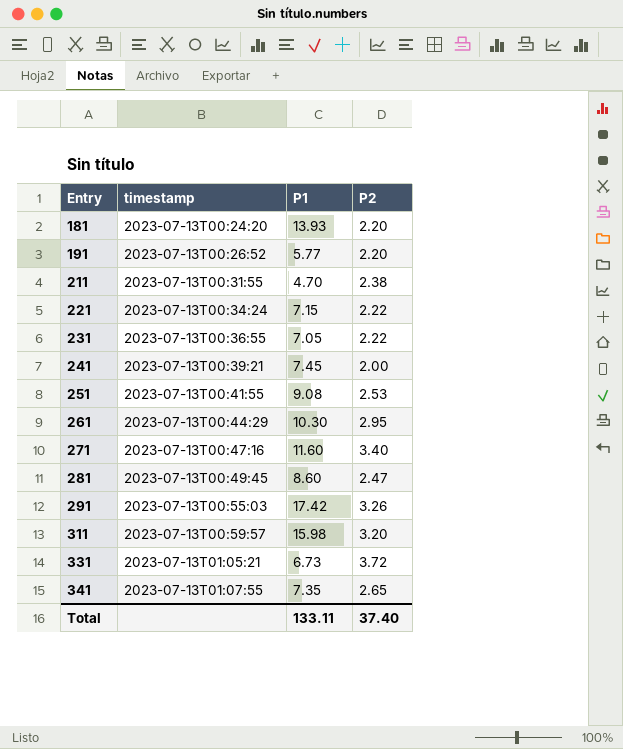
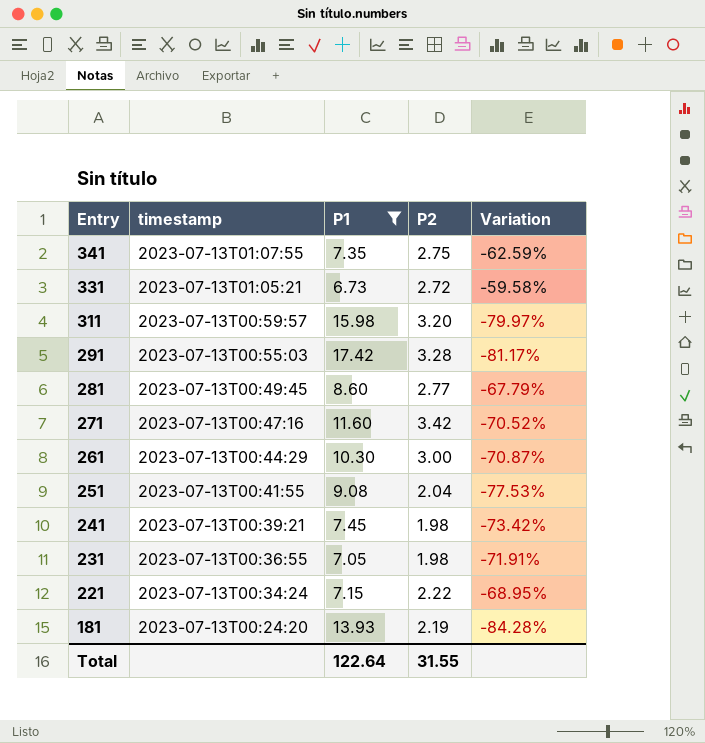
filter: none -> P1 >= 6.73
row order: Entry ascending -> Entry descending
column Variation | formula: none -> ([P2] - [P1]) / [P1]
341 | P2: 2.65 -> 2.75
331 | P2: 3.72 -> 2.72
291 | P2: 3.26 -> 3.28
281 | P2: 2.47 -> 2.77
271 | P2: 3.40 -> 3.42
261 | P2: 2.95 -> 3.00
251 | P2: 2.53 -> 2.04
241 | P2: 2.00 -> 1.98
231 | P2: 2.22 -> 1.98
181 | P2: 2.20 -> 2.19
Total | P1: 133.11 -> 122.64
Total | P2: 37.40 -> 31.55

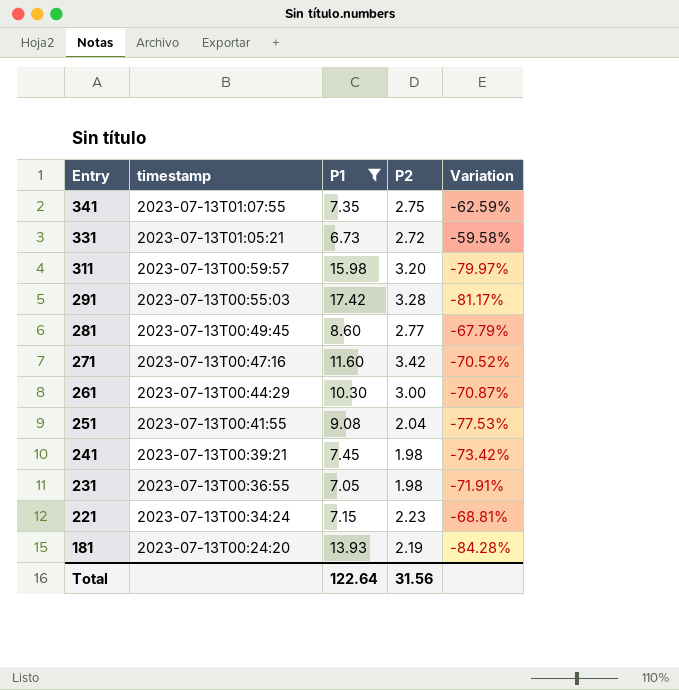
221 | P2: 2.22 -> 2.23
221 | Variation: -68.95% -> -68.81%
Total | P2: 31.55 -> 31.56

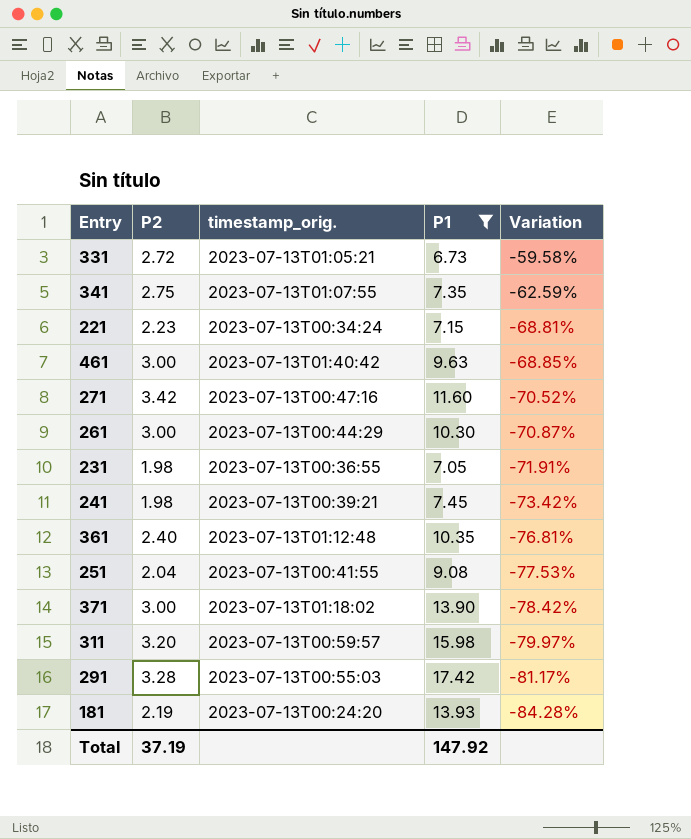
row order: Entry descending -> Variation descending
column P2 | position: 4 -> 2
column name: timestamp -> timestamp_orig.
row 281: 2023-07-13T00:49:45 | 8.60 | 2.77 | -67.79% -> none
row 461: none -> 3.00 | 2023-07-13T01:40:42 | 9.63 | -68.85%
row 361: none -> 2.40 | 2023-07-13T01:12:48 | 10.35 | -76.81%
row 371: none -> 3.00 | 2023-07-13T01:18:02 | 13.90 | -78.42%
Total | P2: 31.56 -> 37.19
Total | P1: 122.64 -> 147.92

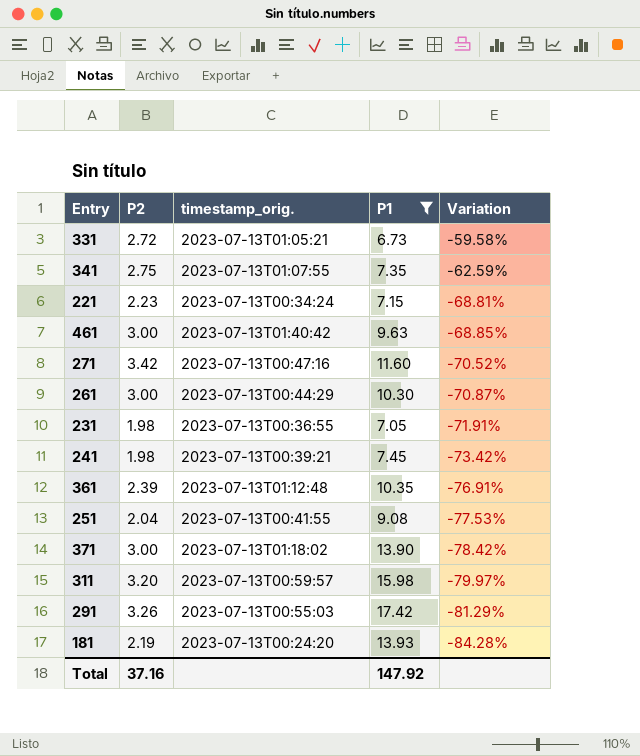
361 | P2: 2.40 -> 2.39
361 | Variation: -76.81% -> -76.91%
291 | P2: 3.28 -> 3.26
291 | Variation: -81.17% -> -81.29%
Total | P2: 37.19 -> 37.16

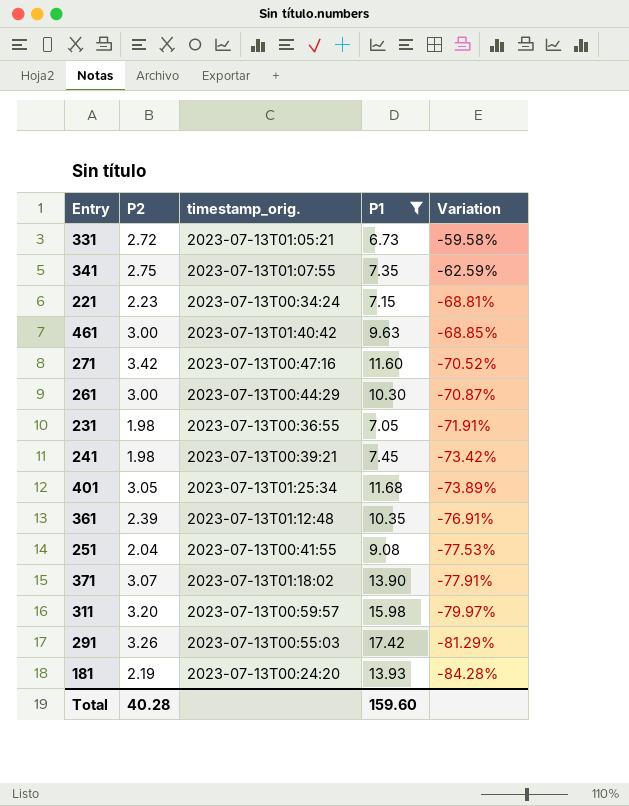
row 401: none -> 3.05 | 2023-07-13T01:25:34 | 11.68 | -73.89%
371 | P2: 3.00 -> 3.07
371 | Variation: -78.42% -> -77.91%
Total | P2: 37.16 -> 40.28
Total | P1: 147.92 -> 159.60

